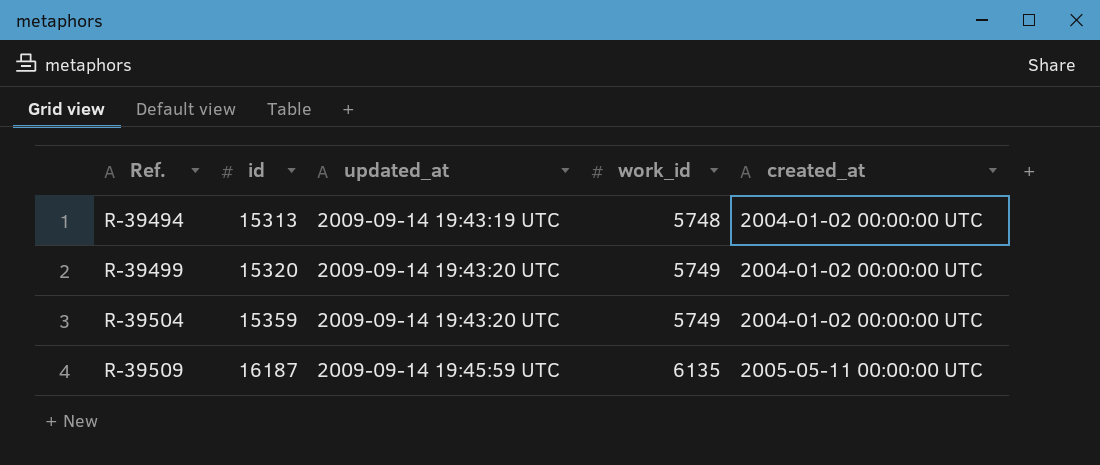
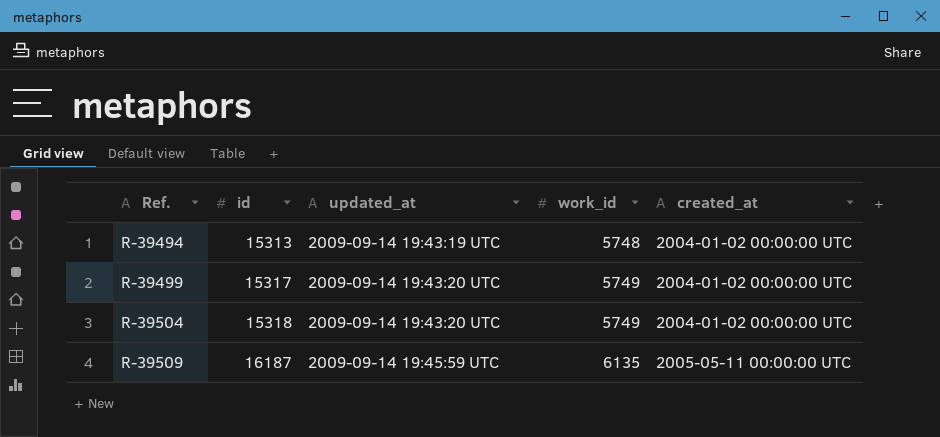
R-39499 | id: 15320 -> 15317
R-39504 | id: 15359 -> 15318

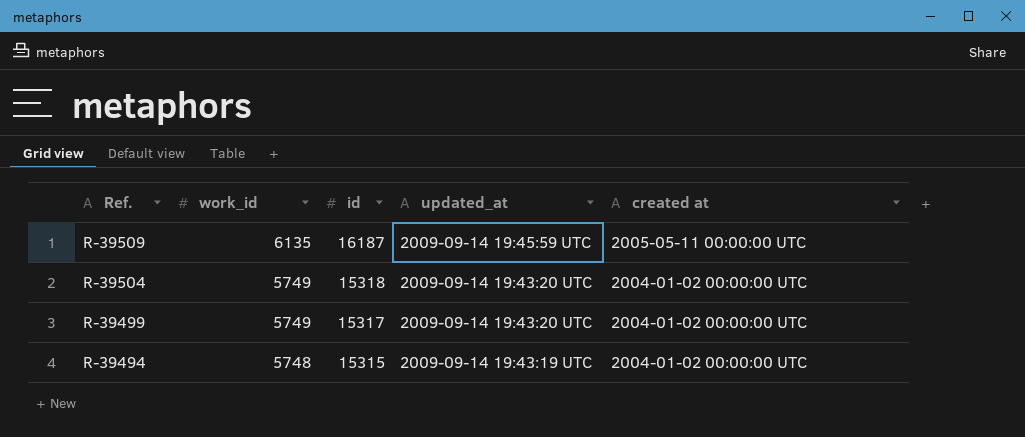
row order: Ref. ascending -> Ref. descending
column work_id | position: 4 -> 2
column name: created_at -> created at
R-39494 | id: 15313 -> 15315

